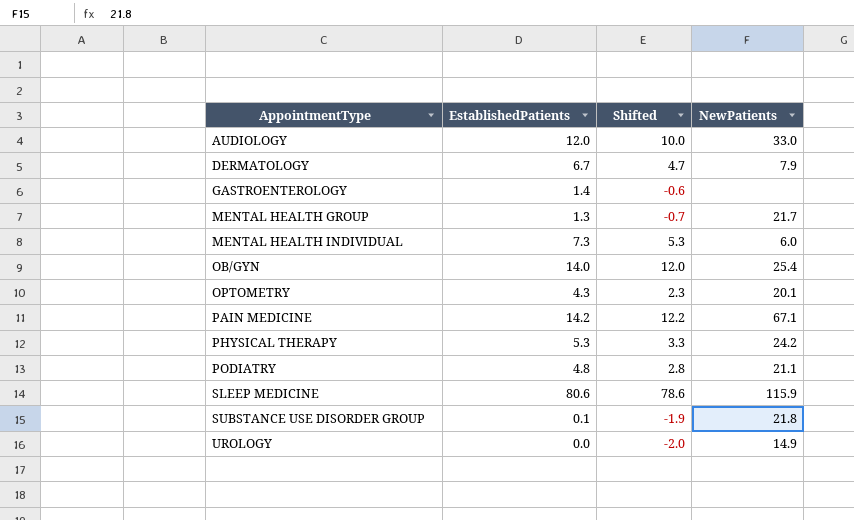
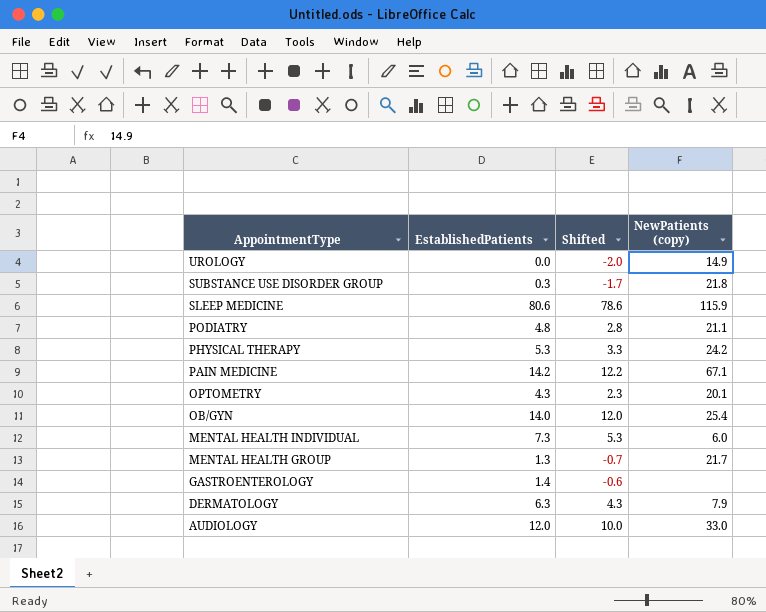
row order: AppointmentType ascending -> AppointmentType descending
column name: NewPatients -> NewPatients (copy)
SUBSTANCE USE DISORDER GROUP | EstablishedPatients: 0.1 -> 0.3
SUBSTANCE USE DISORDER GROUP | Shifted: -1.9 -> -1.7
DERMATOLOGY | EstablishedPatients: 6.7 -> 6.3
DERMATOLOGY | Shifted: 4.7 -> 4.3

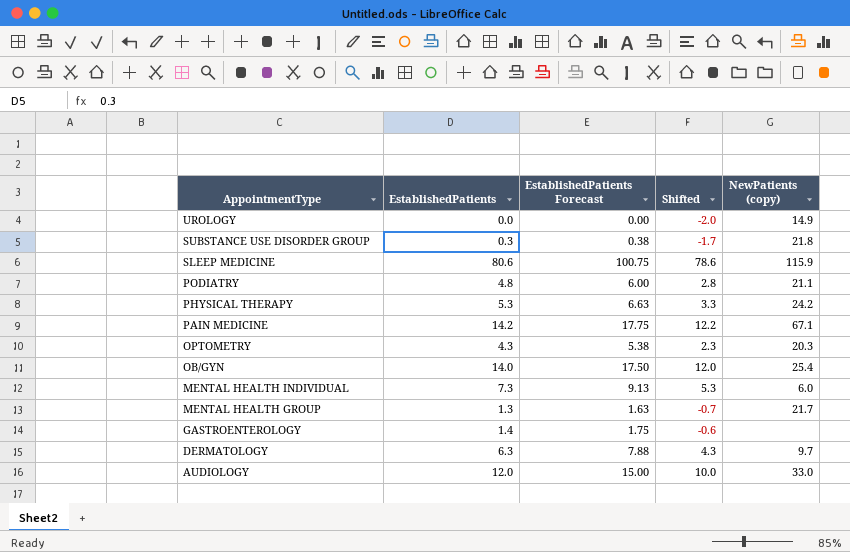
column EstablishedPatients Forecast | formula: none -> [EstablishedPatients] * 1.25
OPTOMETRY | NewPatients (copy): 20.1 -> 20.3
DERMATOLOGY | NewPatients (copy): 7.9 -> 9.7

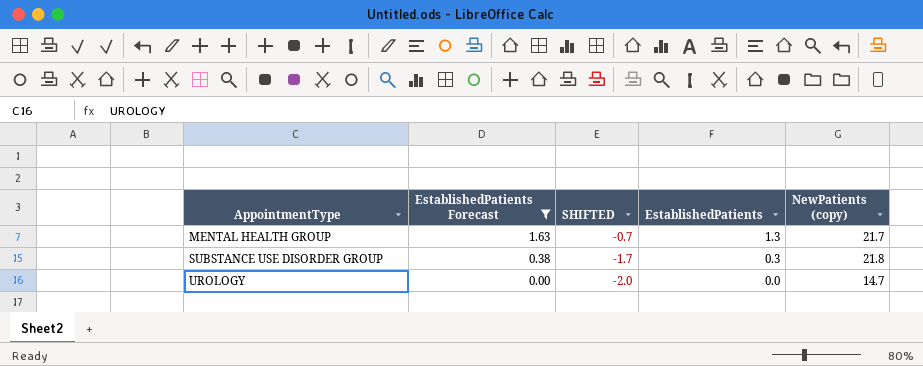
filter: none -> EstablishedPatients Forecast <= 1.63
row order: AppointmentType descending -> AppointmentType ascending
column name: Shifted -> SHIFTED
column EstablishedPatients | position: 2 -> 4
UROLOGY | NewPatients (copy): 14.9 -> 14.7

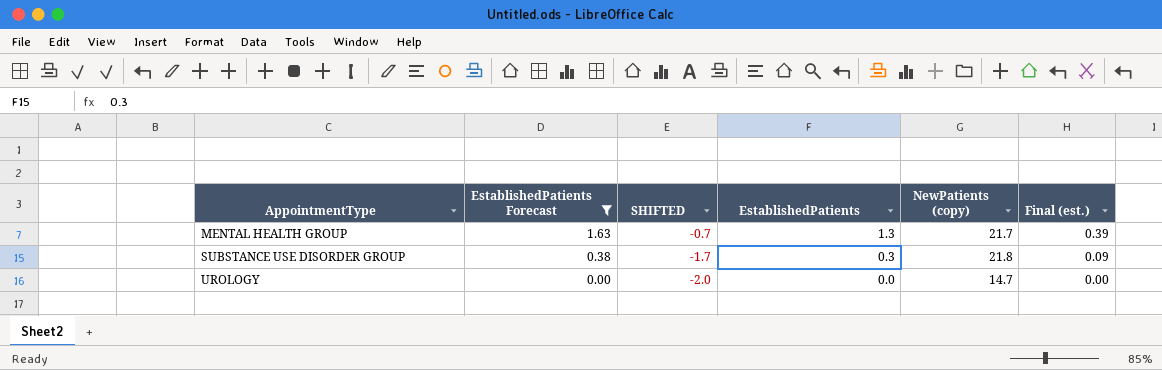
column Final (est.) | formula: none -> [EstablishedPatients] * 0.3

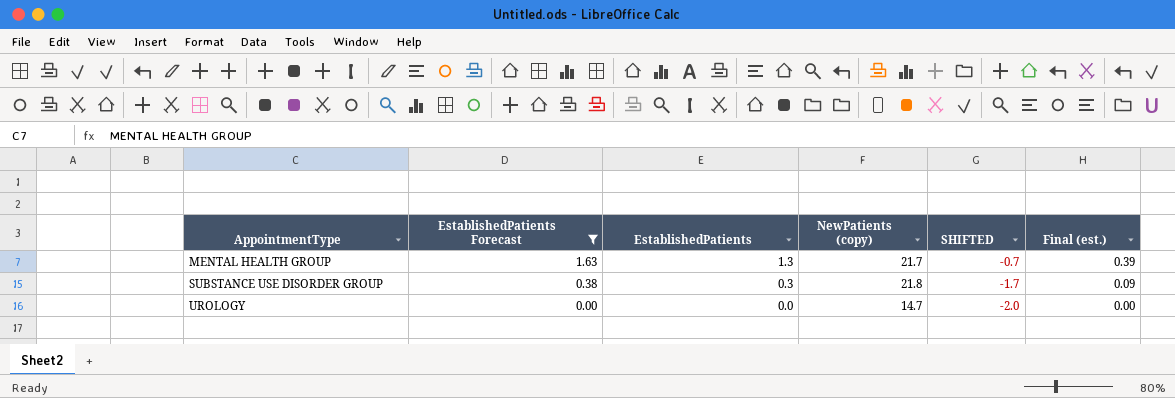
column SHIFTED | position: 3 -> 5

